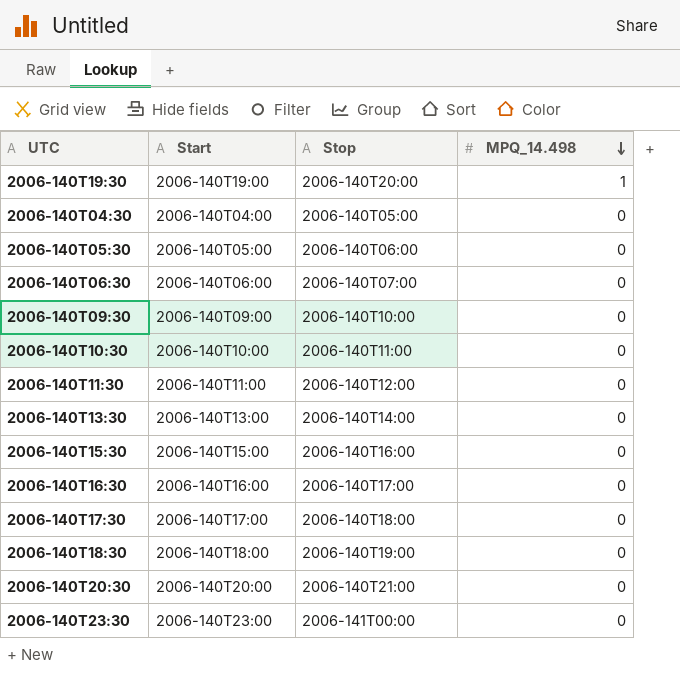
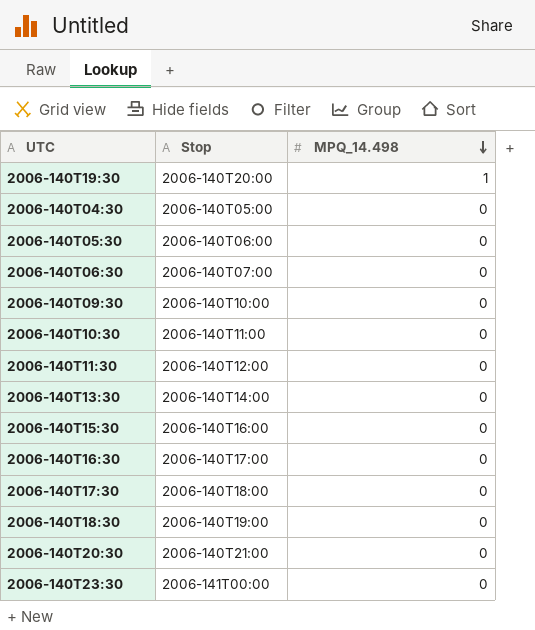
column Start | position: 2 -> none

